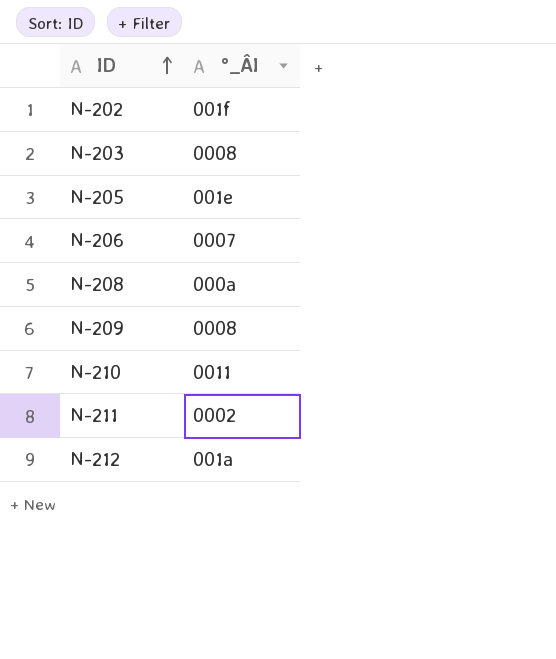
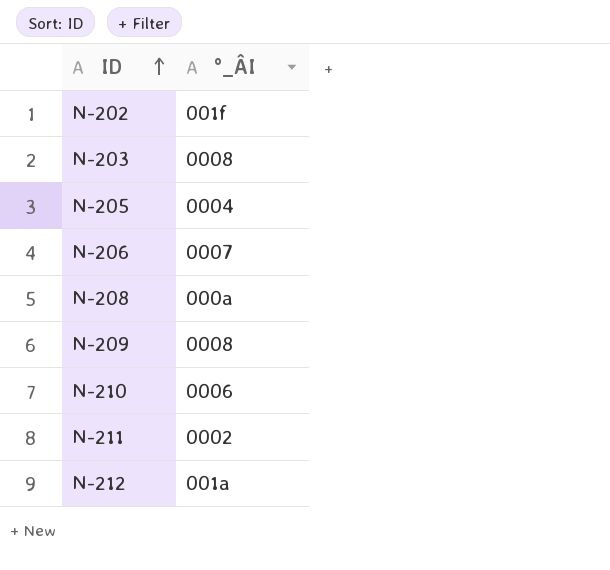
N-205 | °_ÂI: 001e -> 0004
N-210 | °_ÂI: 0011 -> 0006

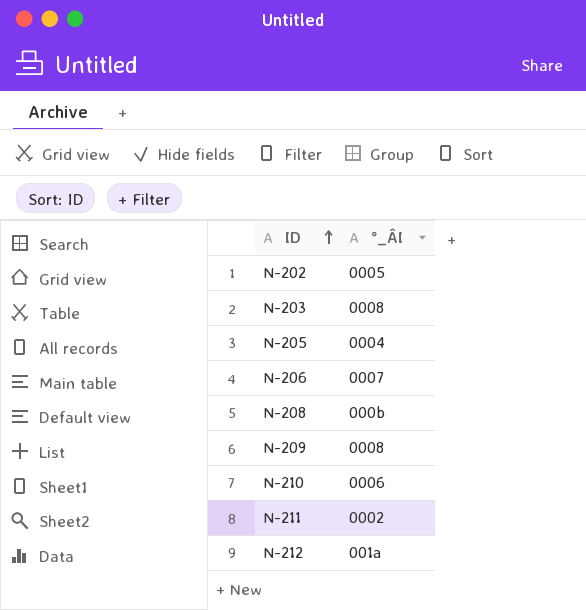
N-202 | °_ÂI: 001f -> 0005
N-208 | °_ÂI: 000a -> 000b

